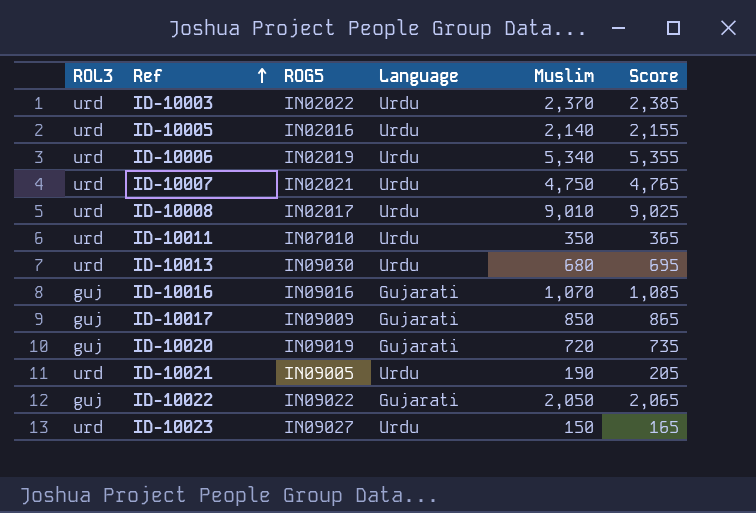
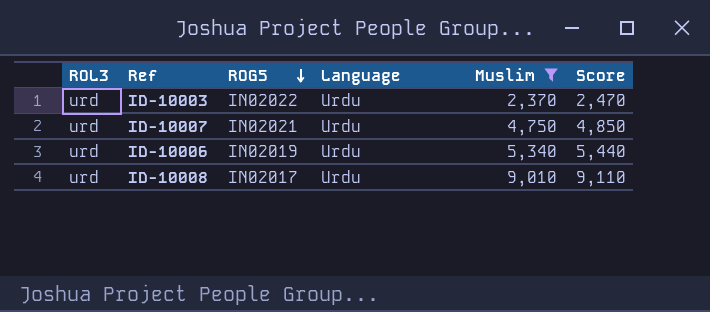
filter: none -> Muslim >= 2,370
row order: Ref ascending -> ROG5 descending
column Score | formula: [Muslim] + 15 -> [Muslim] + 100

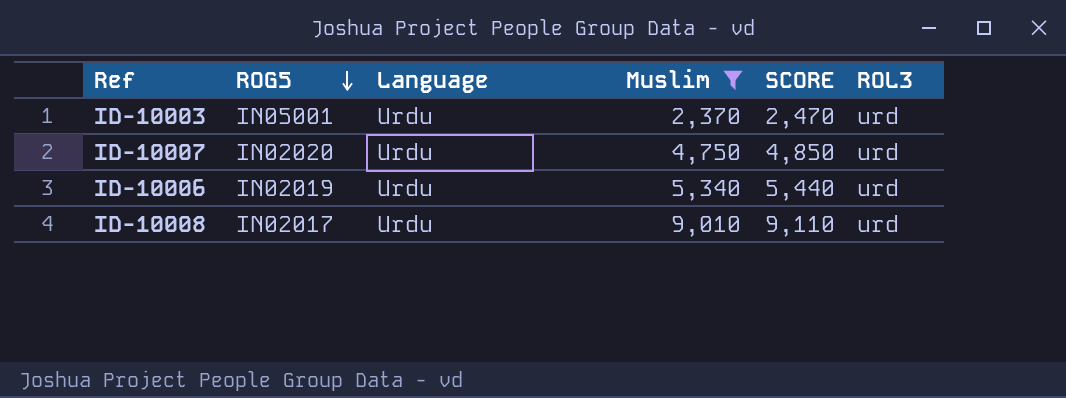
column name: Score -> SCORE
column ROL3 | position: 1 -> 6
ID-10003 | ROG5: IN02022 -> IN05001
ID-10007 | ROG5: IN02021 -> IN02020

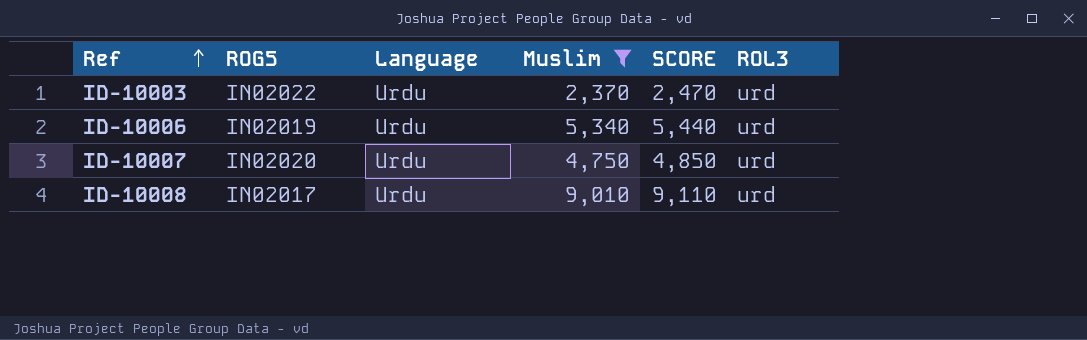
row order: ROG5 descending -> Ref ascending
ID-10003 | ROG5: IN05001 -> IN02022

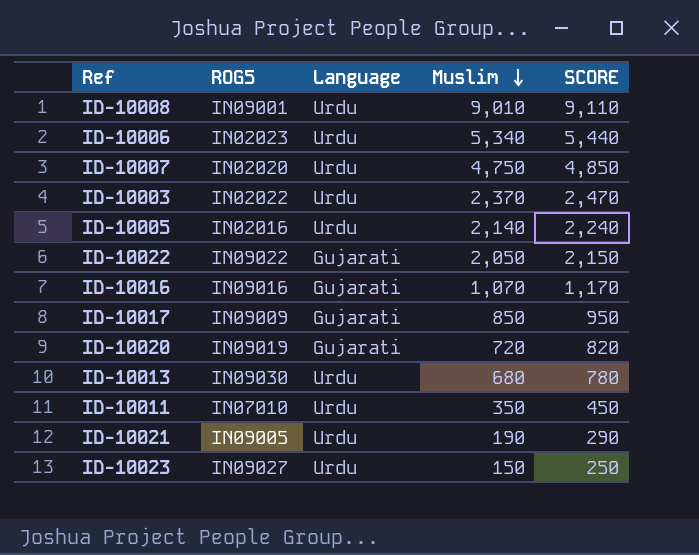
filter: Muslim >= 2,370 -> none
row order: Ref ascending -> Muslim descending
column ROL3 | position: 6 -> none
ID-10008 | ROG5: IN02017 -> IN09001
ID-10006 | ROG5: IN02019 -> IN02023

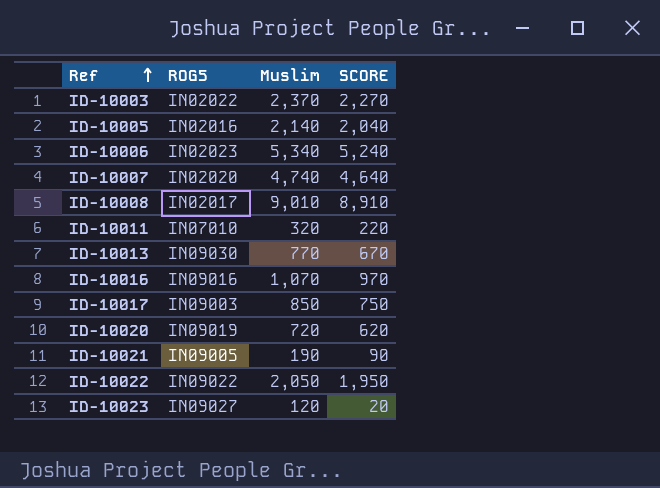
row order: Muslim descending -> Ref ascending
column Language | position: 3 -> none
column SCORE | formula: [Muslim] + 100 -> [Muslim] - 100
ID-10007 | Muslim: 4,750 -> 4,740
ID-10008 | ROG5: IN09001 -> IN02017
ID-10011 | Muslim: 350 -> 320
ID-10013 | Muslim: 680 -> 770
ID-10017 | ROG5: IN09009 -> IN09003
ID-10023 | Muslim: 150 -> 120

